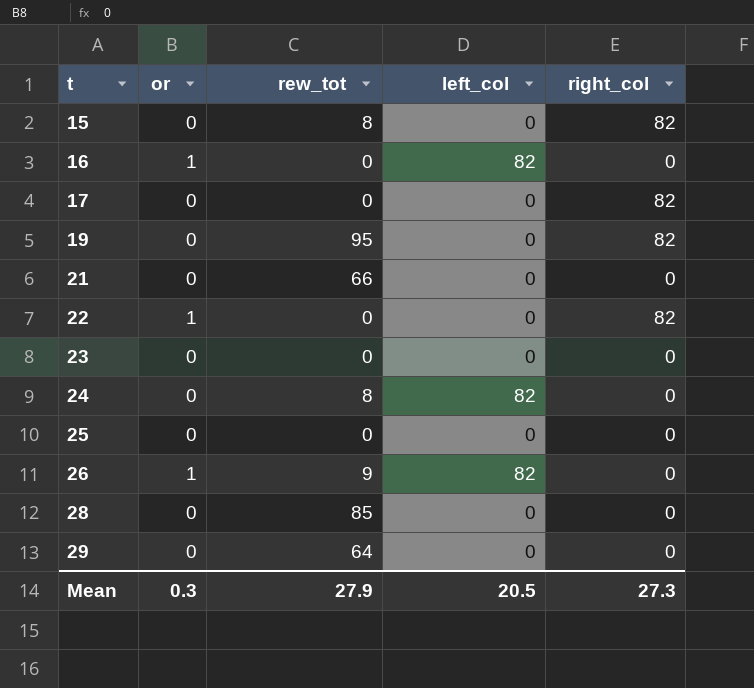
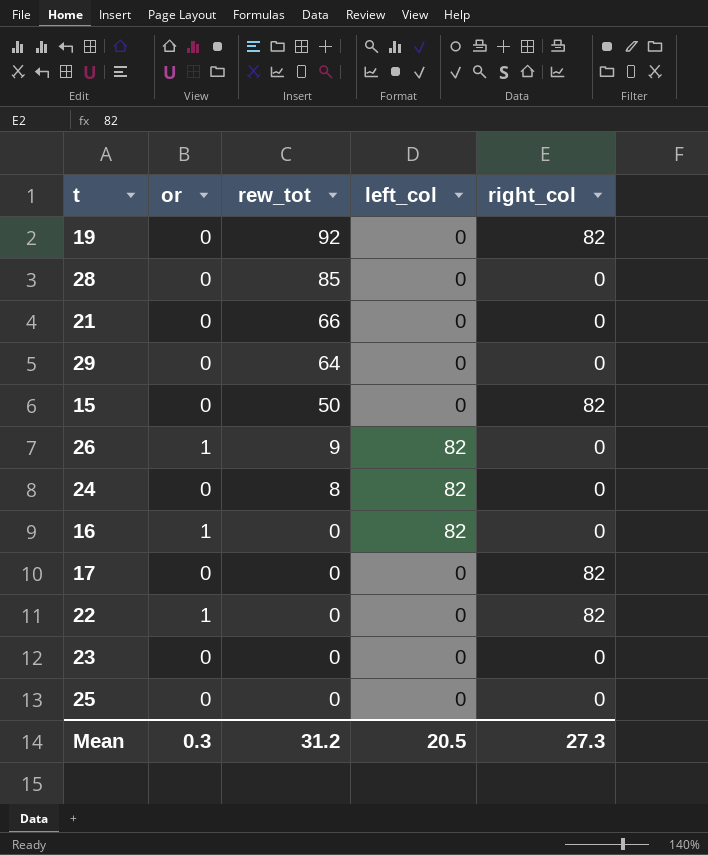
row order: t ascending -> rew_tot descending
19 | rew_tot: 95 -> 92
15 | rew_tot: 8 -> 50
Mean | rew_tot: 27.9 -> 31.2

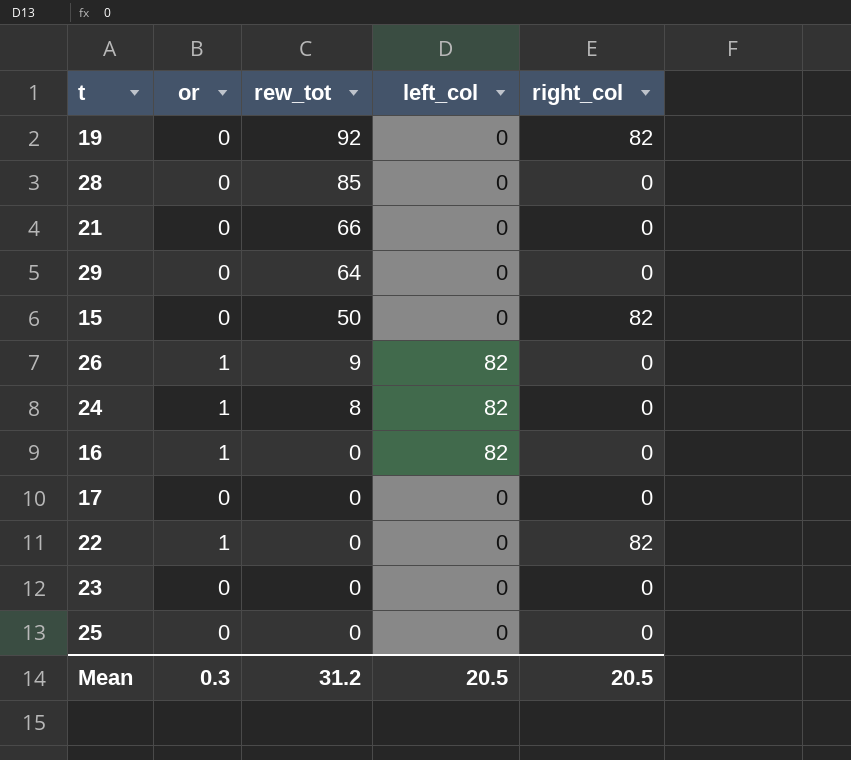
24 | or: 0 -> 1
17 | right_col: 82 -> 0
Mean | right_col: 27.3 -> 20.5

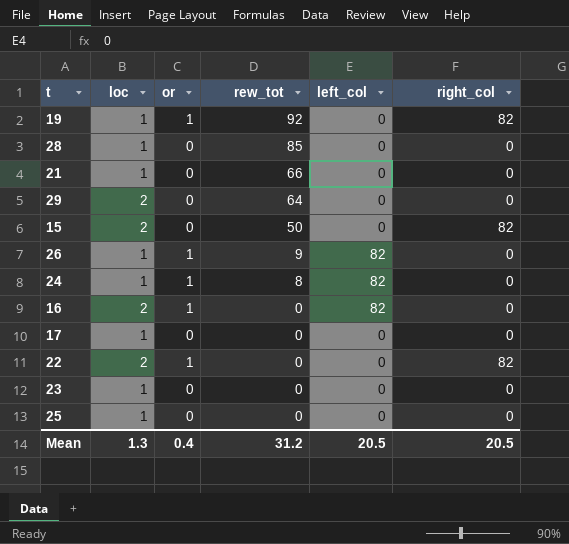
column loc | position: none -> 2
19 | or: 0 -> 1
Mean | or: 0.3 -> 0.4

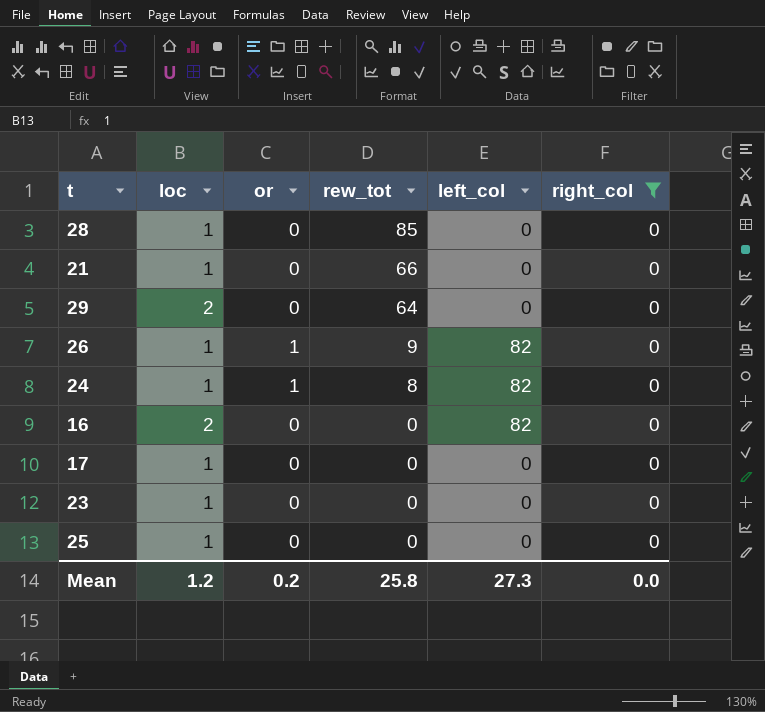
filter: none -> right_col = 0
16 | or: 1 -> 0
Mean | loc: 1.3 -> 1.2
Mean | or: 0.4 -> 0.2
Mean | rew_tot: 31.2 -> 25.8
Mean | left_col: 20.5 -> 27.3
Mean | right_col: 20.5 -> 0.0

